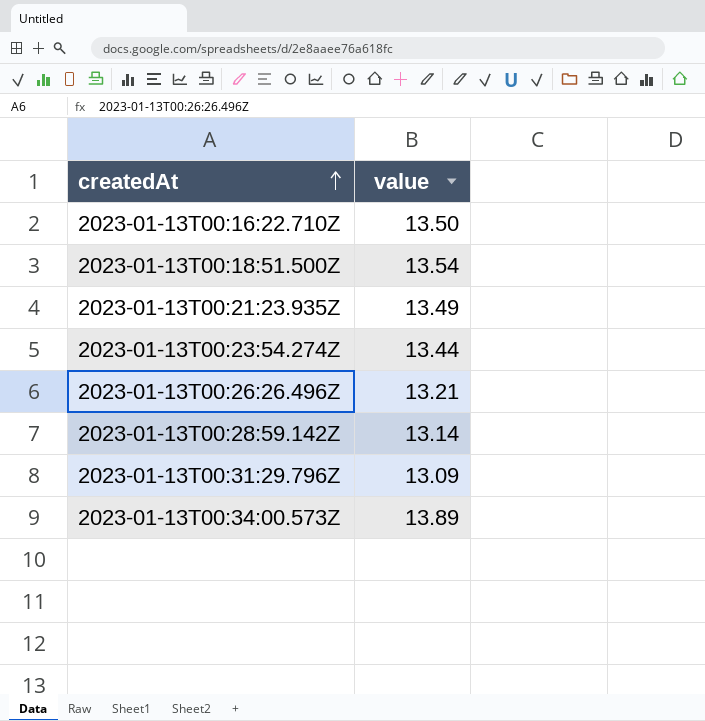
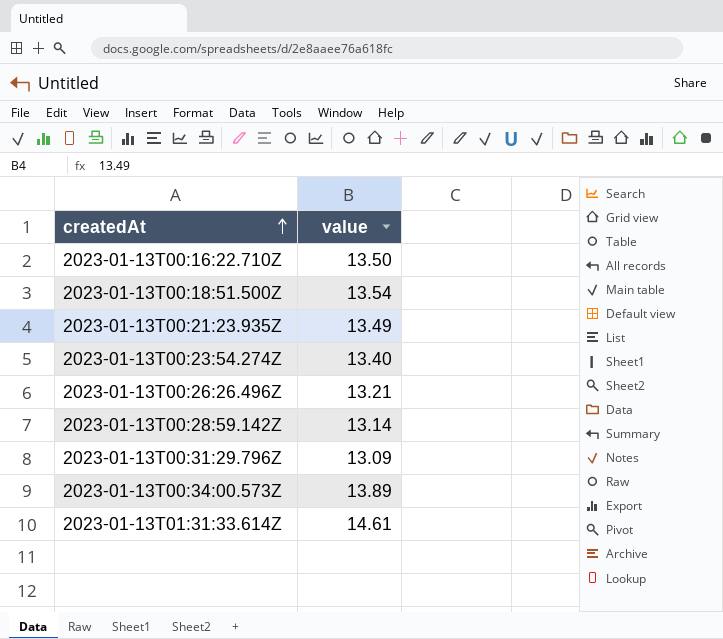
2023-01-13T00:23:54.274Z | value: 13.44 -> 13.40
row 2023-01-13T01:31:33.614Z: none -> 14.61

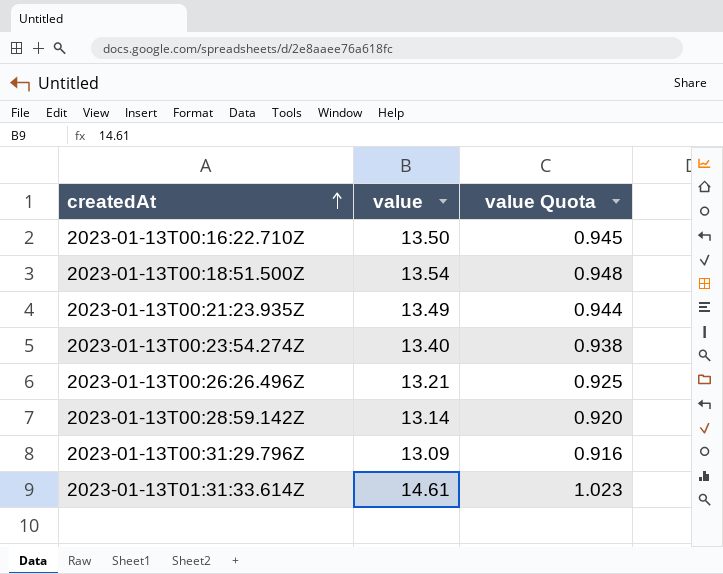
column value Quota | formula: none -> [value] * 0.07
row 2023-01-13T00:34:00.573Z: 13.89 -> none

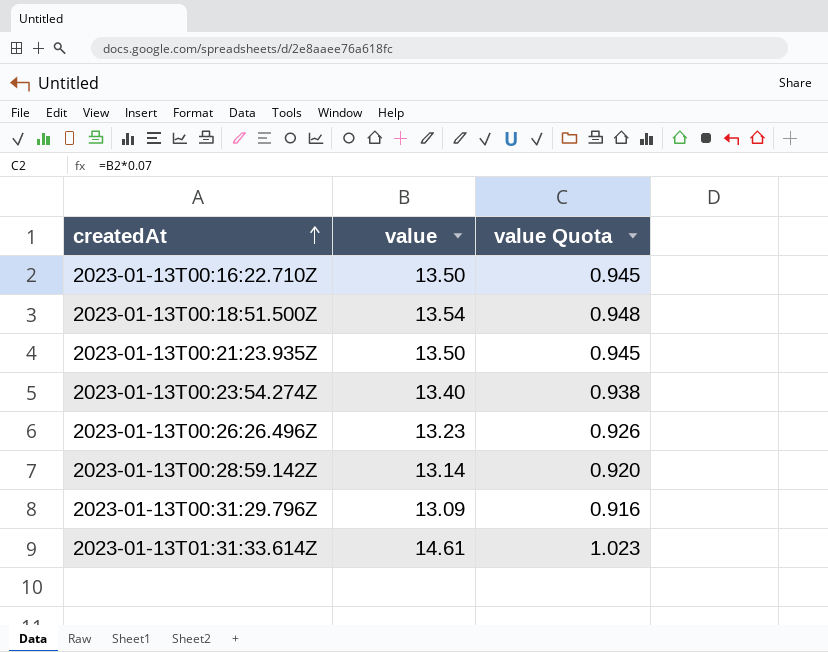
2023-01-13T00:21:23.935Z | value: 13.49 -> 13.50
2023-01-13T00:21:23.935Z | value Quota: 0.944 -> 0.945
2023-01-13T00:26:26.496Z | value: 13.21 -> 13.23
2023-01-13T00:26:26.496Z | value Quota: 0.925 -> 0.926

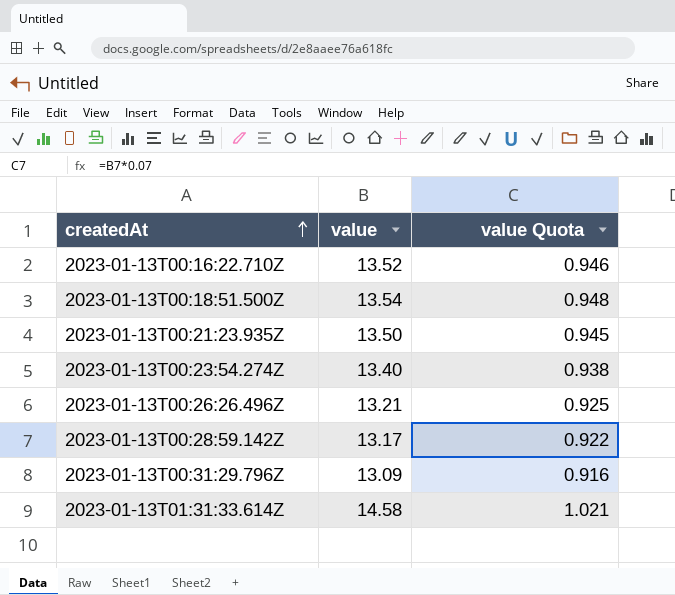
2023-01-13T00:16:22.710Z | value: 13.50 -> 13.52
2023-01-13T00:16:22.710Z | value Quota: 0.945 -> 0.946
2023-01-13T00:26:26.496Z | value: 13.23 -> 13.21
2023-01-13T00:26:26.496Z | value Quota: 0.926 -> 0.925
2023-01-13T00:28:59.142Z | value: 13.14 -> 13.17
2023-01-13T00:28:59.142Z | value Quota: 0.920 -> 0.922
2023-01-13T01:31:33.614Z | value: 14.61 -> 14.58
2023-01-13T01:31:33.614Z | value Quota: 1.023 -> 1.021

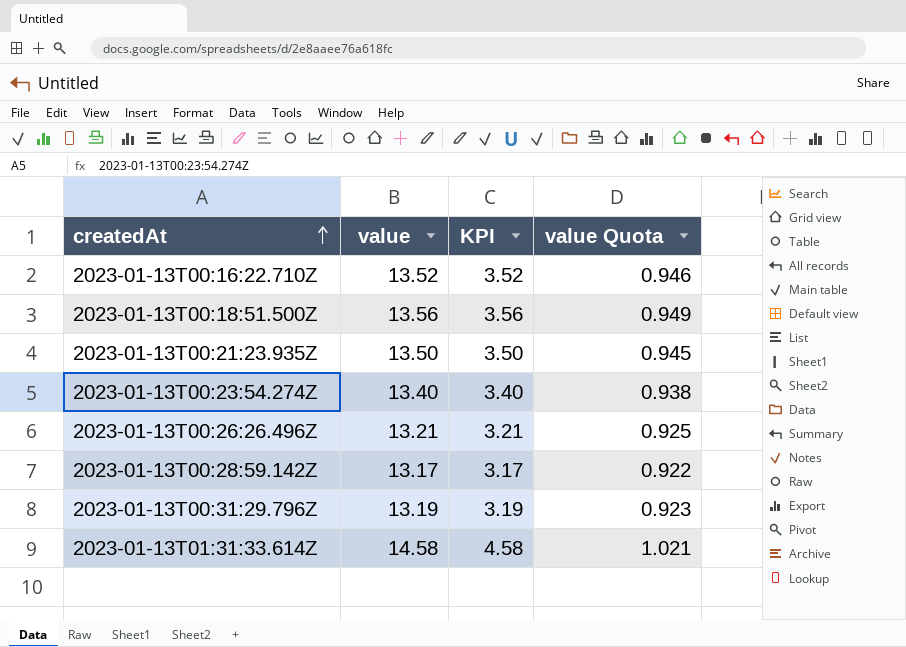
column KPI | formula: none -> [value] - 10
2023-01-13T00:18:51.500Z | value: 13.54 -> 13.56
2023-01-13T00:18:51.500Z | value Quota: 0.948 -> 0.949
2023-01-13T00:31:29.796Z | value: 13.09 -> 13.19
2023-01-13T00:31:29.796Z | value Quota: 0.916 -> 0.923

